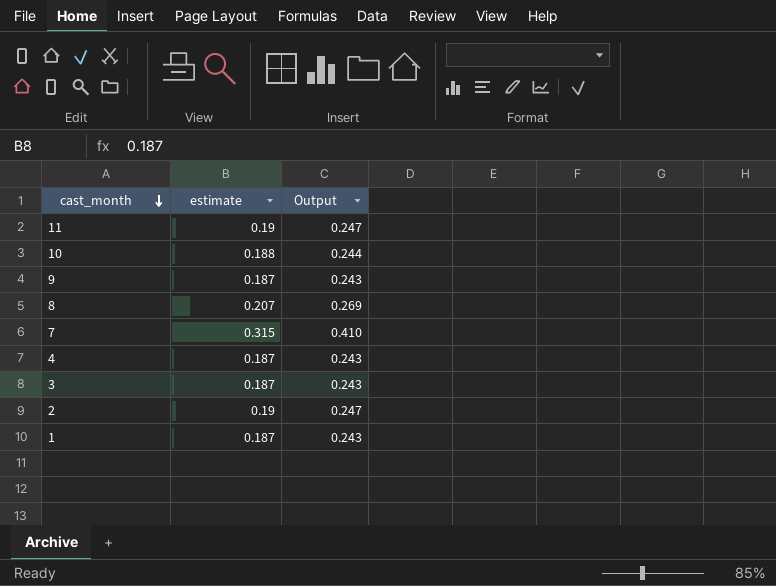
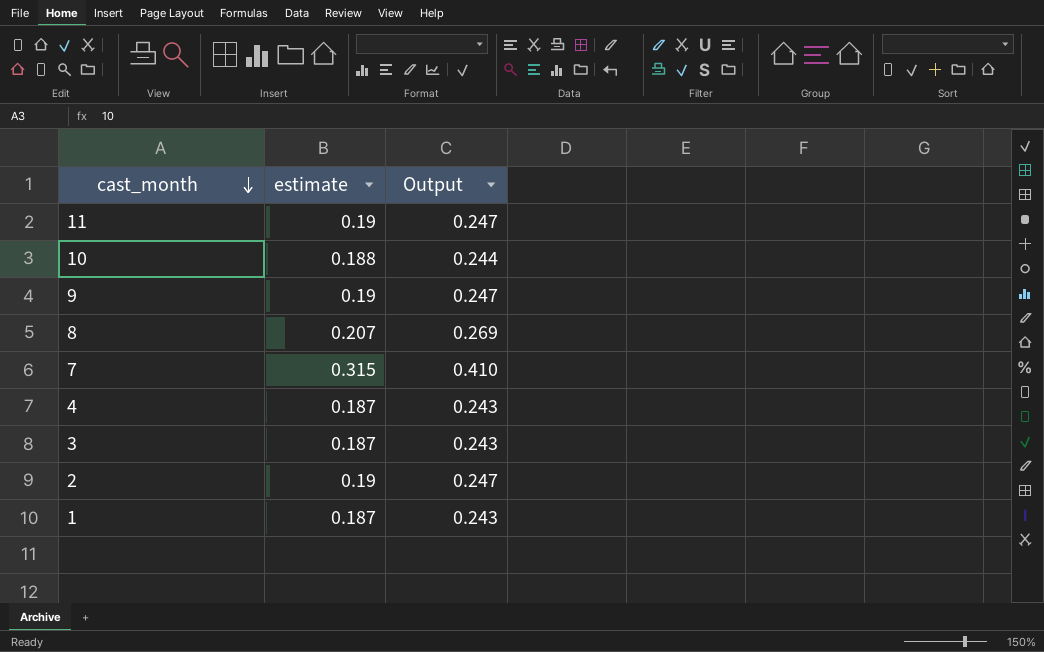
9 | estimate: 0.187 -> 0.19
9 | Output: 0.243 -> 0.247

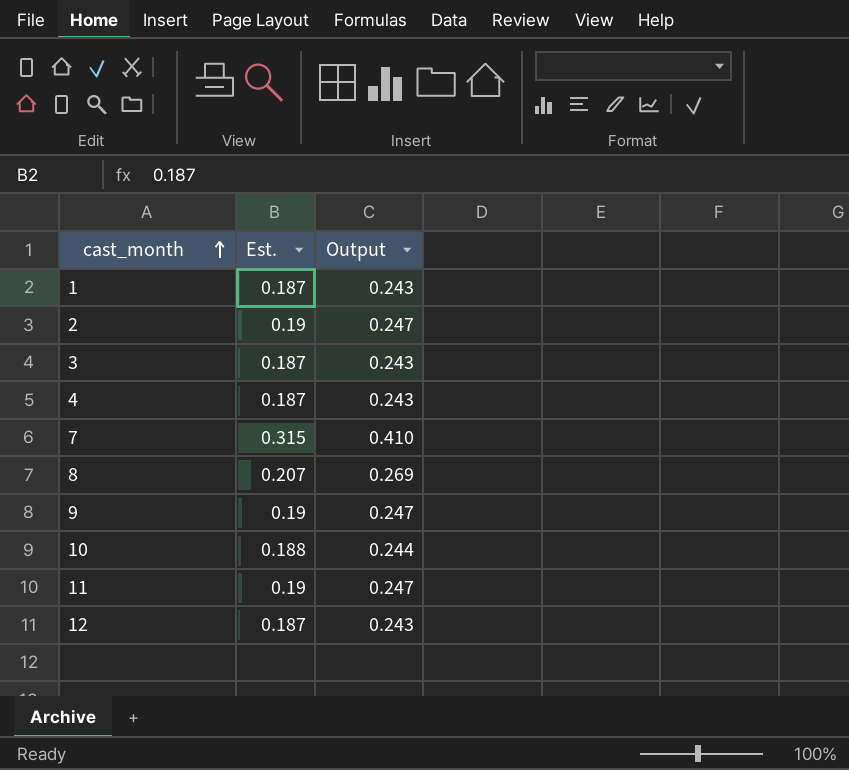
row order: cast_month descending -> cast_month ascending
column name: estimate -> Est.
row 12: none -> 0.187 | 0.243

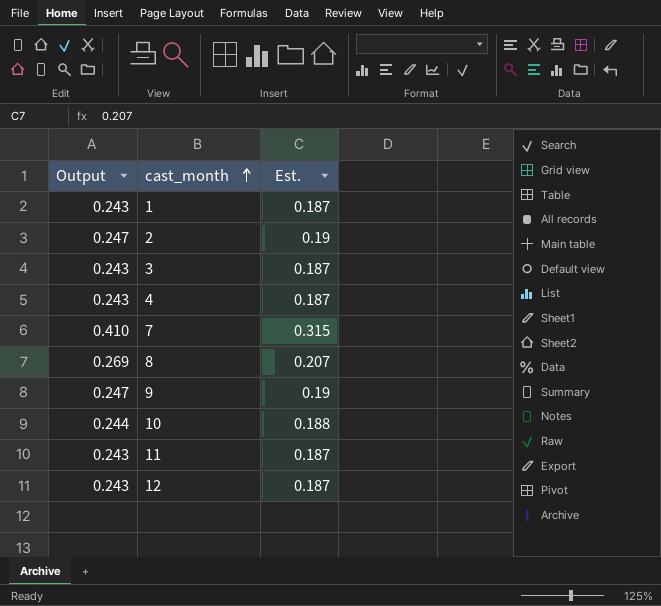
column Output | position: 3 -> 1
11 | Output: 0.247 -> 0.243
11 | Est.: 0.19 -> 0.187

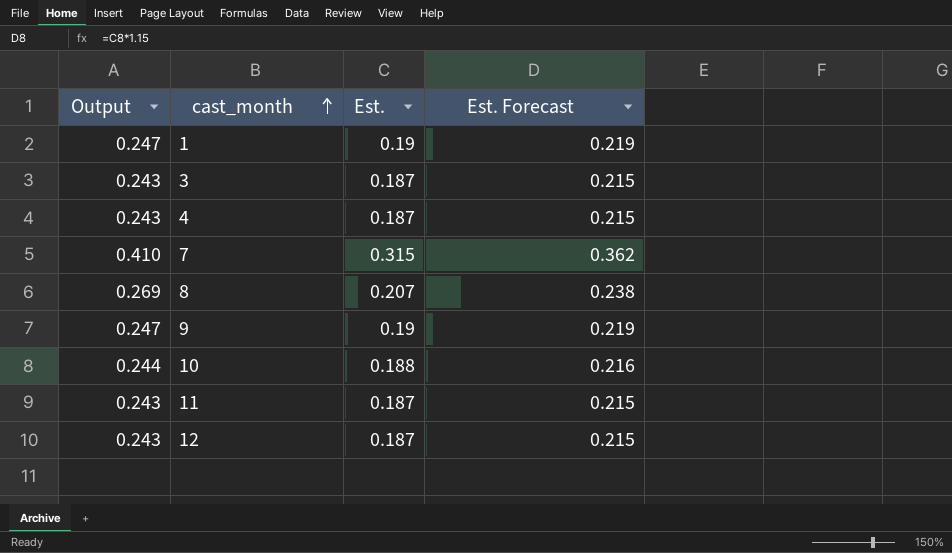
column Est. Forecast | formula: none -> [Est.] * 1.15
row 2: 0.247 | 0.19 -> none
1 | Output: 0.243 -> 0.247
1 | Est.: 0.187 -> 0.19

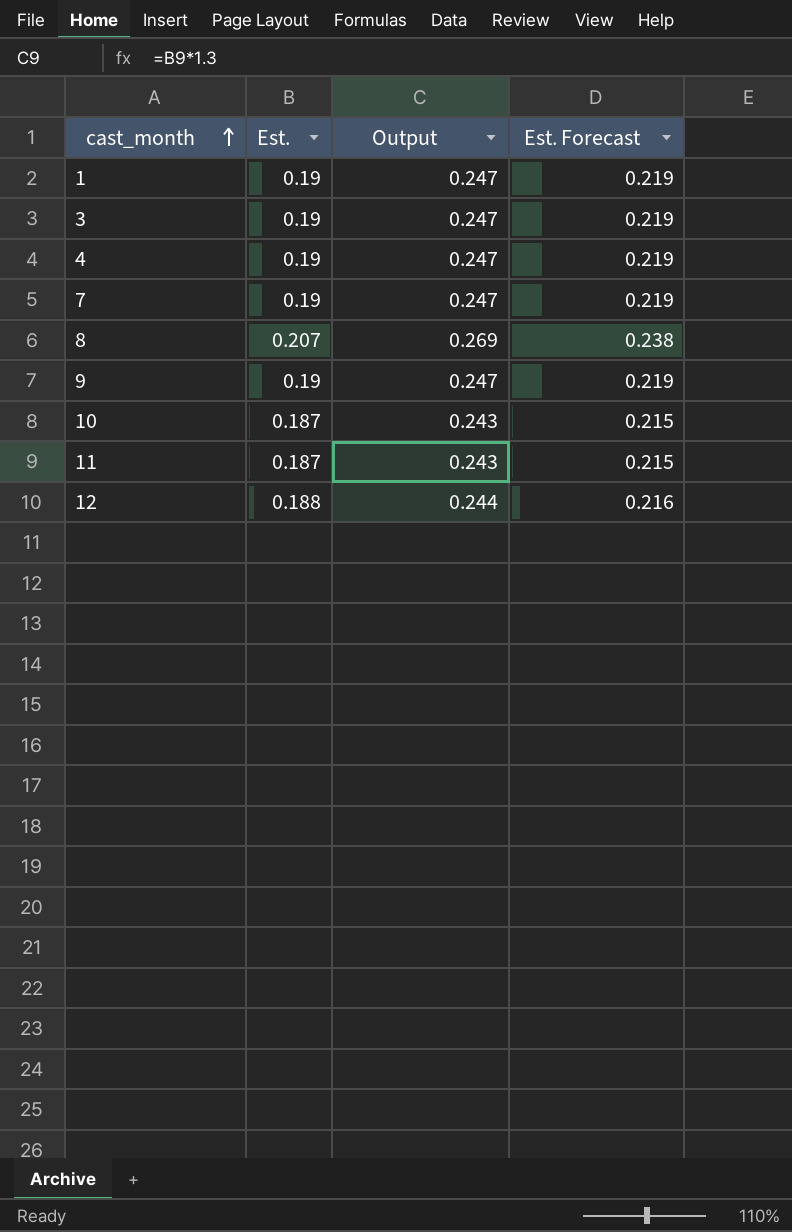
column Output | position: 1 -> 3
3 | Est.: 0.187 -> 0.19
3 | Output: 0.243 -> 0.247
3 | Est. Forecast: 0.215 -> 0.219
4 | Est.: 0.187 -> 0.19
4 | Output: 0.243 -> 0.247
4 | Est. Forecast: 0.215 -> 0.219
7 | Est.: 0.315 -> 0.19
7 | Output: 0.410 -> 0.247
7 | Est. Forecast: 0.362 -> 0.219
10 | Est.: 0.188 -> 0.187
10 | Output: 0.244 -> 0.243
10 | Est. Forecast: 0.216 -> 0.215
12 | Est.: 0.187 -> 0.188
12 | Output: 0.243 -> 0.244
12 | Est. Forecast: 0.215 -> 0.216

